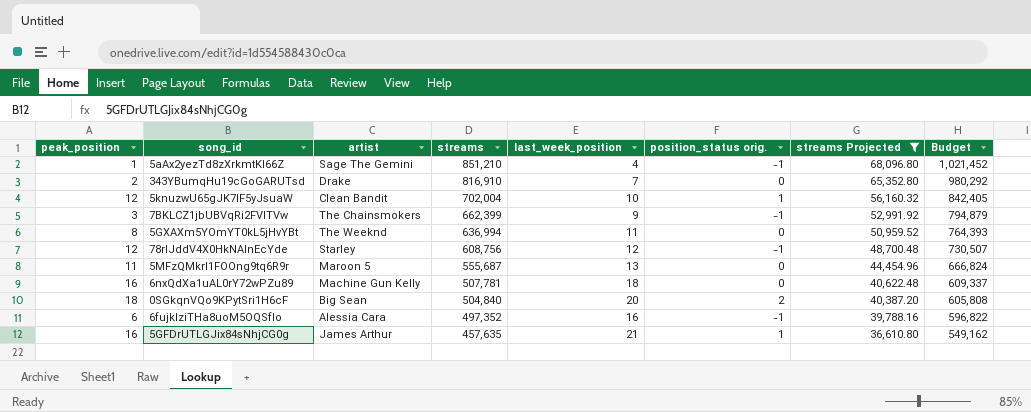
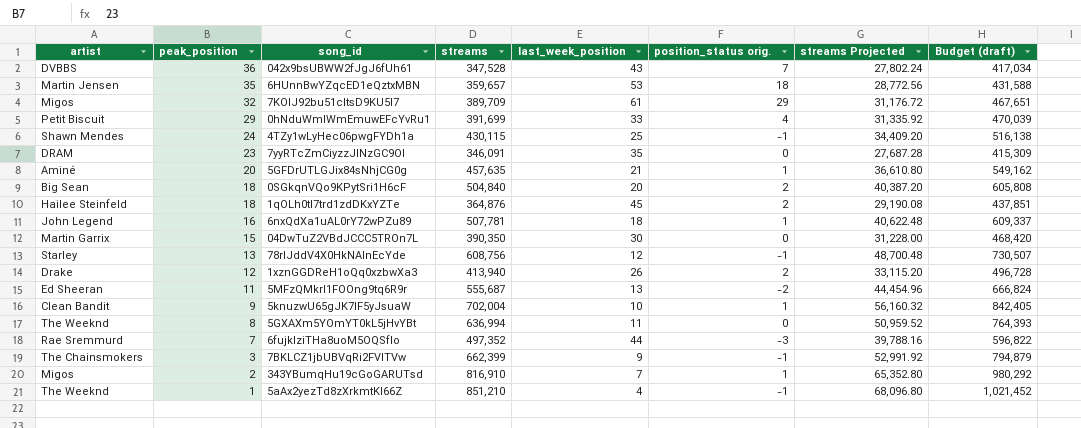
filter: streams Projected >= 36,610.80 -> none
row order: streams descending -> peak_position descending
column artist | position: 3 -> 1
column name: Budget -> Budget (draft)
5GFDrUTLGJix84sNhjCG0g | artist: James Arthur -> Aminé
5GFDrUTLGJix84sNhjCG0g | peak_position: 16 -> 20
6nxQdXa1uAL0rY72wPZu89 | artist: Machine Gun Kelly -> John Legend
6nxQdXa1uAL0rY72wPZu89 | position_status orig.: 0 -> 1
78rIJddV4X0HkNAInEcYde | peak_position: 12 -> 13
5MFzQMkrl1FOOng9tq6R9r | artist: Maroon 5 -> Ed Sheeran
5MFzQMkrl1FOOng9tq6R9r | position_status orig.: 0 -> -2
5knuzwU65gJK7IF5yJsuaW | peak_position: 12 -> 9
6fujklziTHa8uoM5OQSfIo | artist: Alessia Cara -> Rae Sremmurd
6fujklziTHa8uoM5OQSfIo | peak_position: 6 -> 7
6fujklziTHa8uoM5OQSfIo | last_week_position: 16 -> 44
6fujklziTHa8uoM5OQSfIo | position_status orig.: -1 -> -3
343YBumqHu19cGoGARUTsd | artist: Drake -> Migos
343YBumqHu19cGoGARUTsd | position_status orig.: 0 -> 1
5aAx2yezTd8zXrkmtKl66Z | artist: Sage The Gemini -> The Weeknd

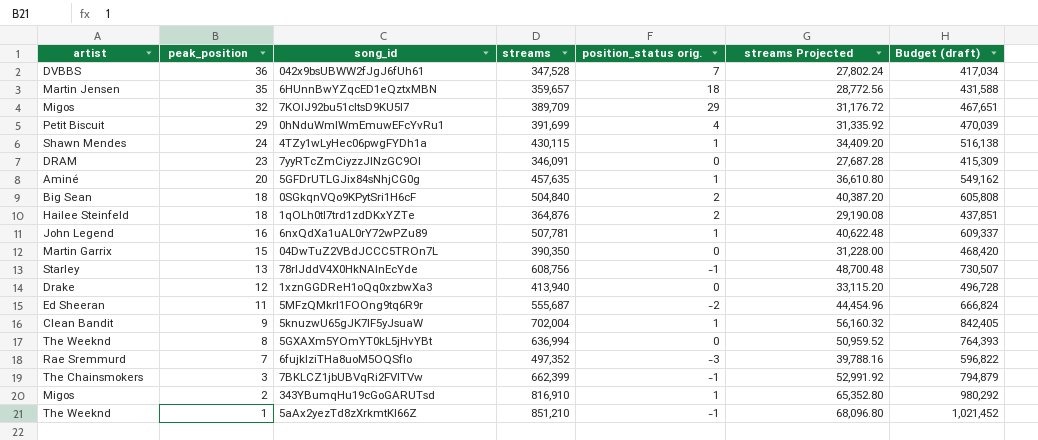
column last_week_position | position: 5 -> none
4TZy1wLyHec06pwgFYDh1a | position_status orig.: -1 -> 1
1xznGGDReH1oQq0xzbwXa3 | position_status orig.: 2 -> 0

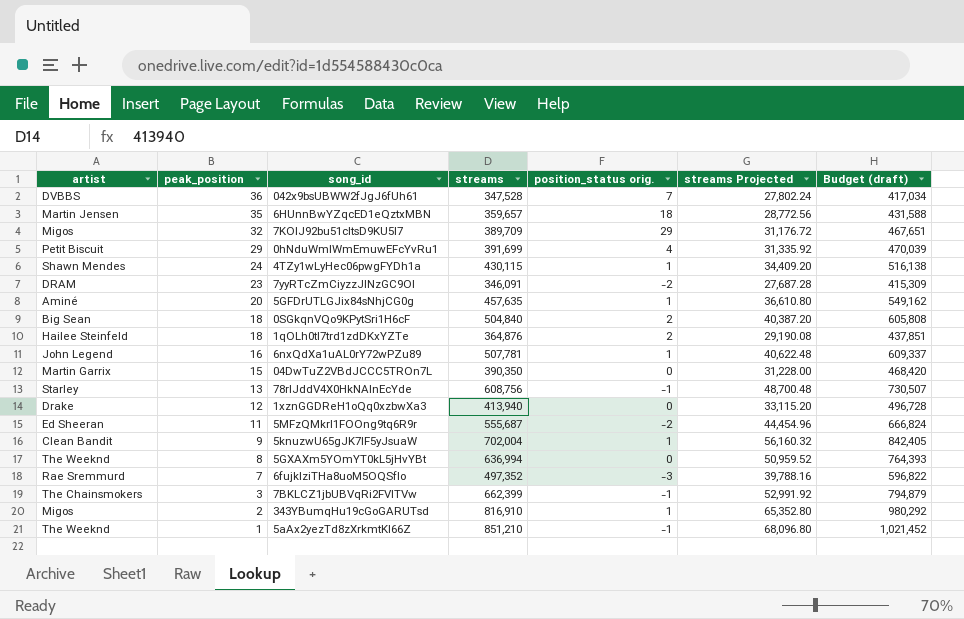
7yyRTcZmCiyzzJlNzGC9Ol | position_status orig.: 0 -> -2

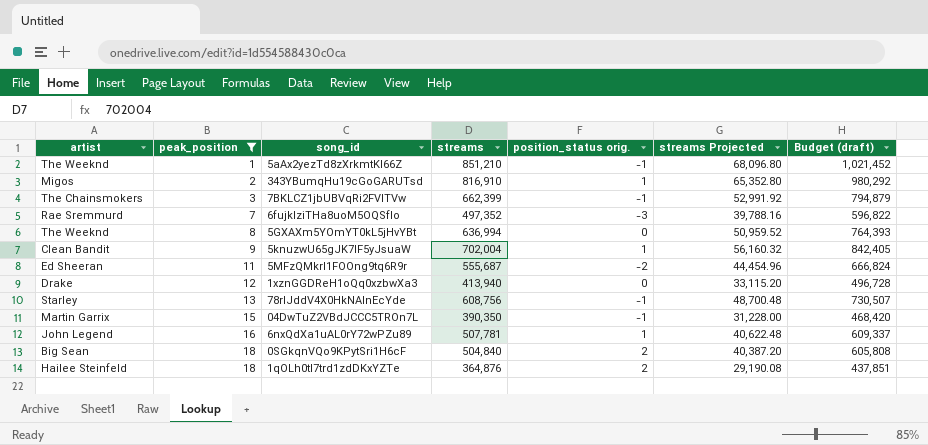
filter: none -> peak_position <= 18
row order: peak_position descending -> peak_position ascending
04DwTuZ2VBdJCCC5TROn7L | position_status orig.: 0 -> -1

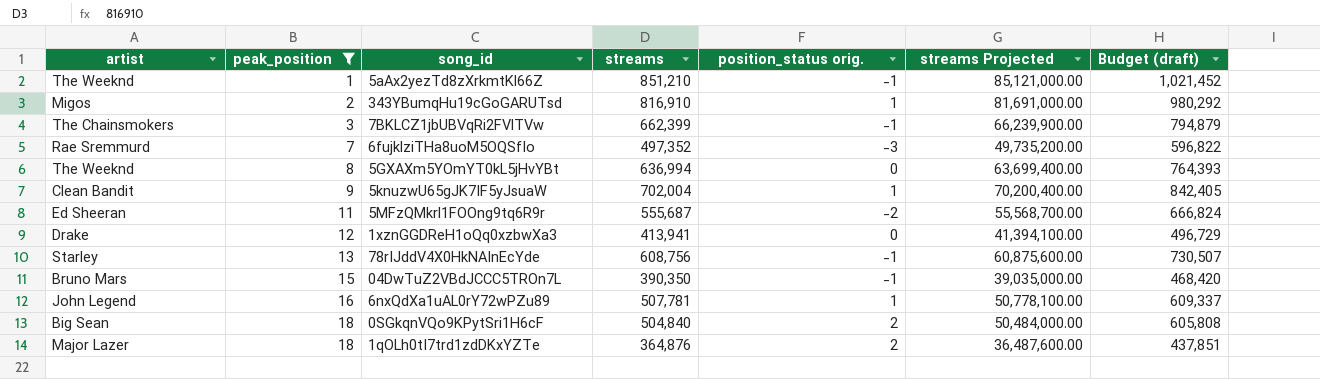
column streams Projected | formula: [streams] * 0.08 -> [streams] * 100
1xznGGDReH1oQq0xzbwXa3 | streams: 413,940 -> 413,941
1xznGGDReH1oQq0xzbwXa3 | Budget (draft): 496,728 -> 496,729
04DwTuZ2VBdJCCC5TROn7L | artist: Martin Garrix -> Bruno Mars
1qOLh0tI7trd1zdDKxYZTe | artist: Hailee Steinfeld -> Major Lazer

